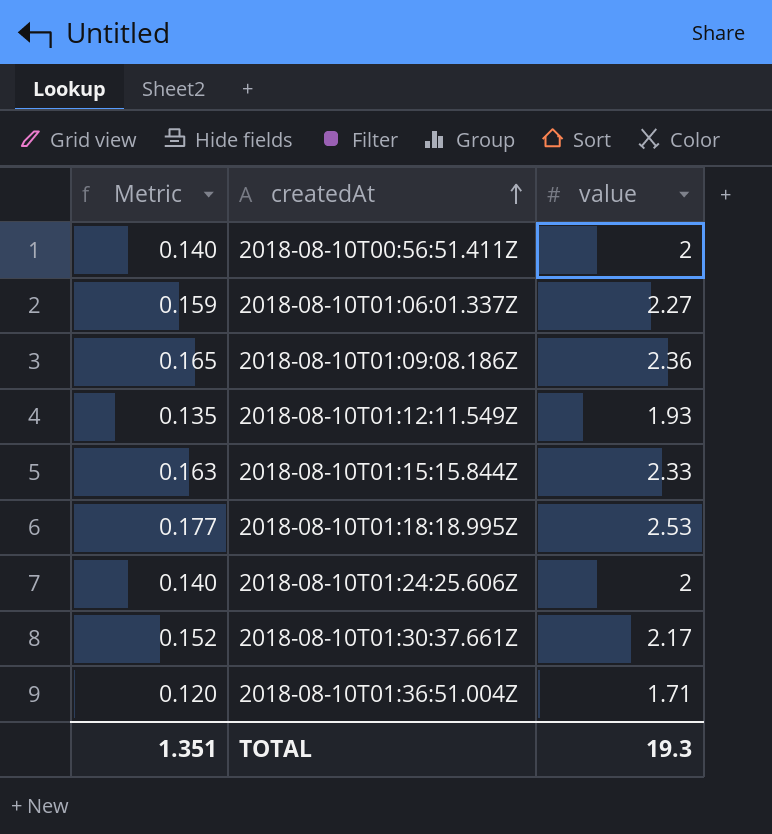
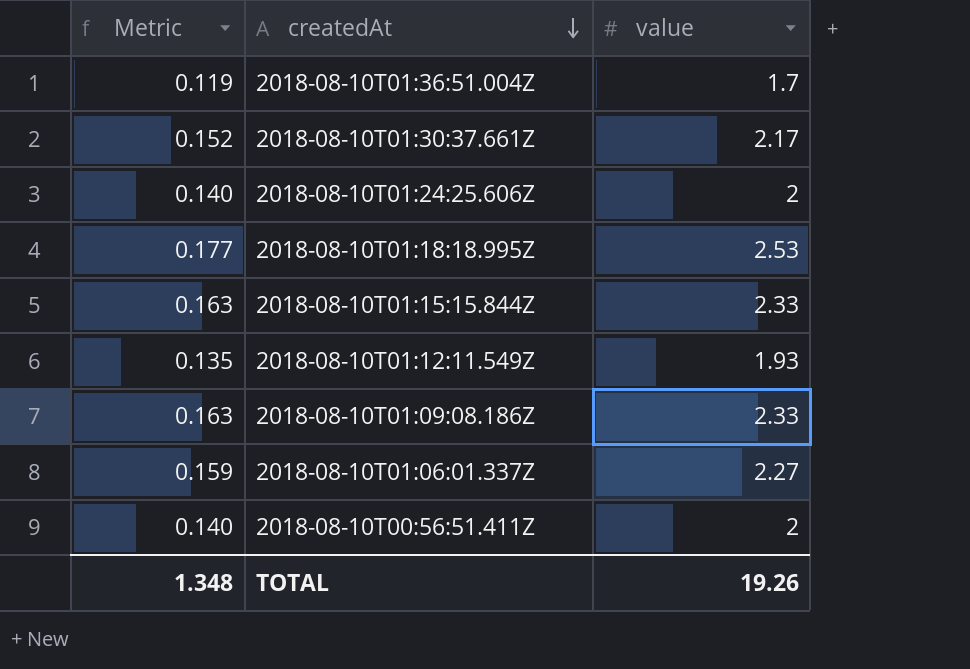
row order: createdAt ascending -> createdAt descending
2018-08-10T01:36:51.004Z | Metric: 0.120 -> 0.119
2018-08-10T01:36:51.004Z | value: 1.71 -> 1.7
2018-08-10T01:09:08.186Z | Metric: 0.165 -> 0.163
2018-08-10T01:09:08.186Z | value: 2.36 -> 2.33
TOTAL | Metric: 1.351 -> 1.348
TOTAL | value: 19.3 -> 19.26

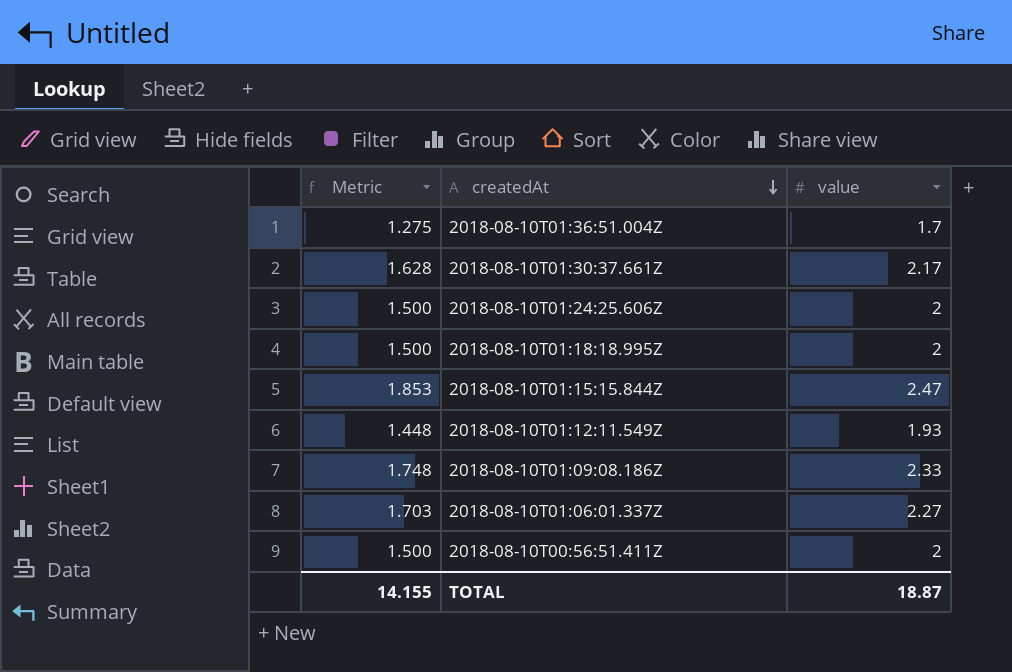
column Metric | formula: [value] * 0.07 -> [value] * 0.75
2018-08-10T01:18:18.995Z | value: 2.53 -> 2
2018-08-10T01:15:15.844Z | value: 2.33 -> 2.47
TOTAL | Metric: 1.348 -> 14.155
TOTAL | value: 19.26 -> 18.87

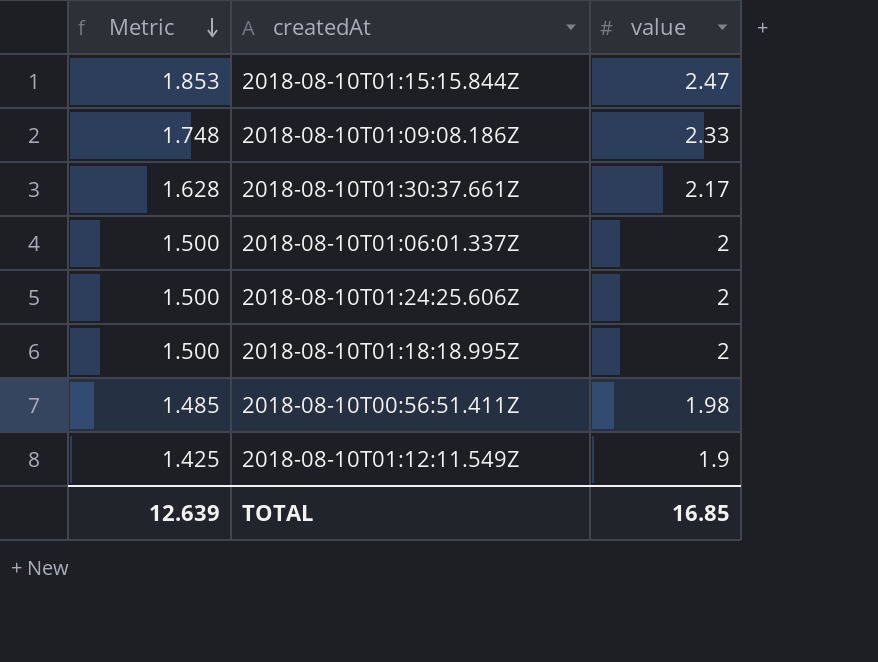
row order: createdAt descending -> Metric descending
row 2018-08-10T01:36:51.004Z: 1.275 | 1.7 -> none
2018-08-10T01:06:01.337Z | Metric: 1.703 -> 1.500
2018-08-10T01:06:01.337Z | value: 2.27 -> 2
2018-08-10T00:56:51.411Z | Metric: 1.500 -> 1.485
2018-08-10T00:56:51.411Z | value: 2 -> 1.98
2018-08-10T01:12:11.549Z | Metric: 1.448 -> 1.425
2018-08-10T01:12:11.549Z | value: 1.93 -> 1.9
TOTAL | Metric: 14.155 -> 12.639
TOTAL | value: 18.87 -> 16.85

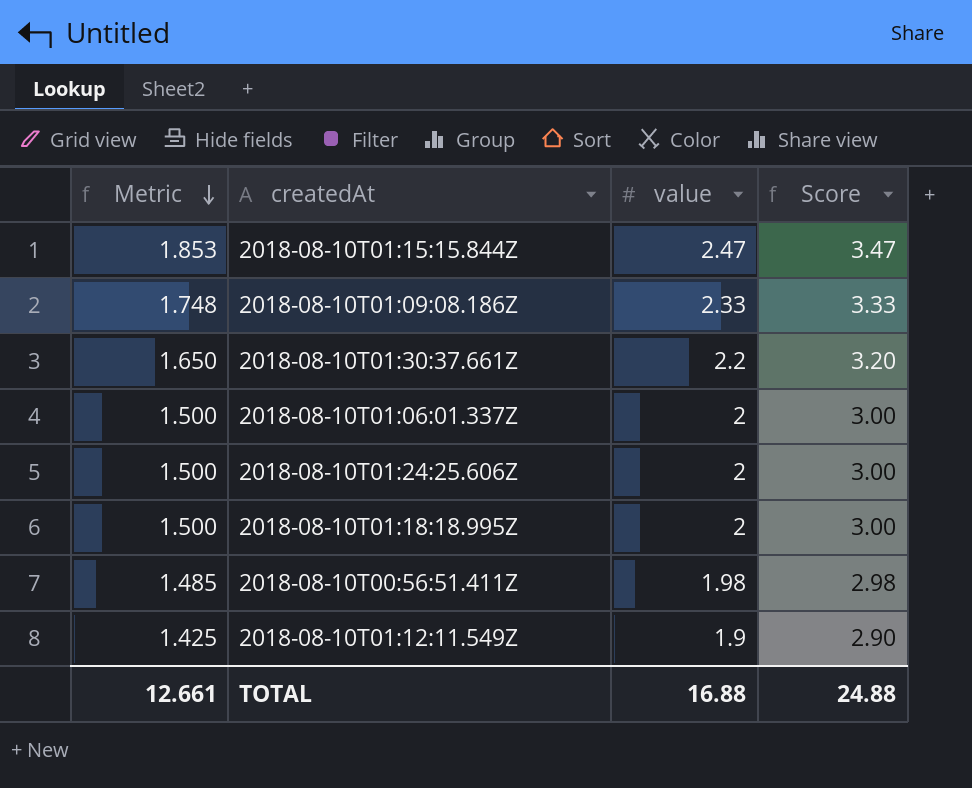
column Score | formula: none -> [value] + 1
2018-08-10T01:30:37.661Z | Metric: 1.628 -> 1.650
2018-08-10T01:30:37.661Z | value: 2.17 -> 2.2
TOTAL | Metric: 12.639 -> 12.661
TOTAL | value: 16.85 -> 16.88

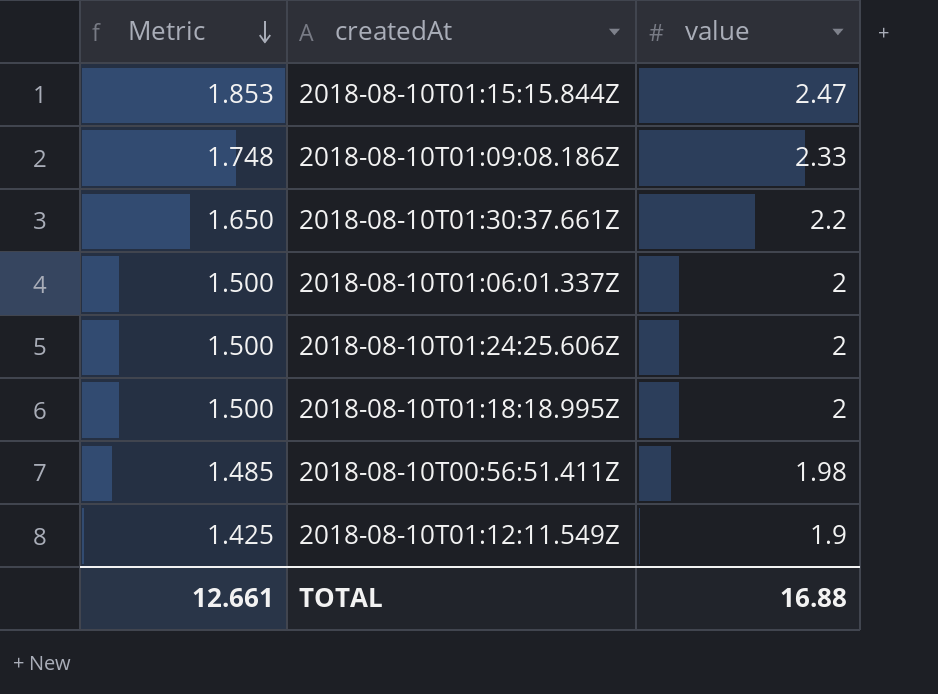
column Score | formula: [value] + 1 -> none

